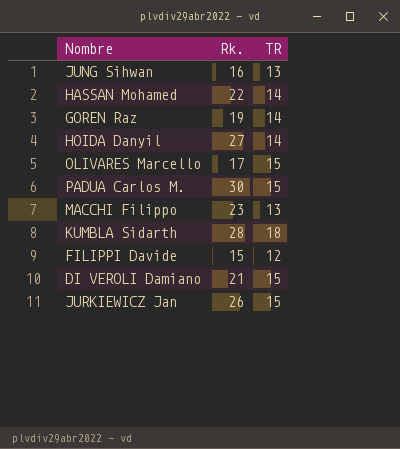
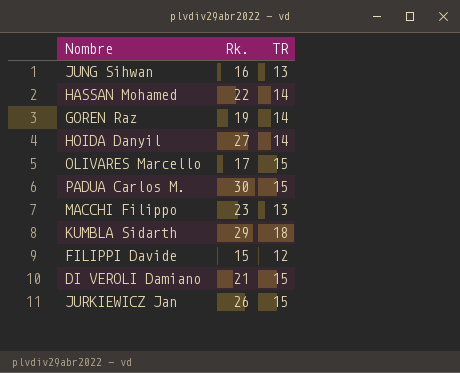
KUMBLA Sidarth | Rk.: 28 -> 29

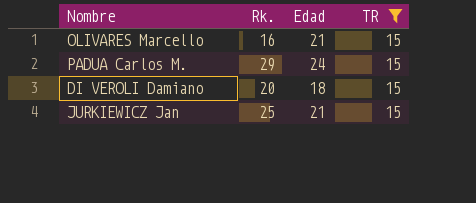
filter: none -> TR = 15
column Edad | position: none -> 3
OLIVARES Marcello | Rk.: 17 -> 16
PADUA Carlos M. | Rk.: 30 -> 29
DI VEROLI Damiano | Rk.: 21 -> 20
JURKIEWICZ Jan | Rk.: 26 -> 25

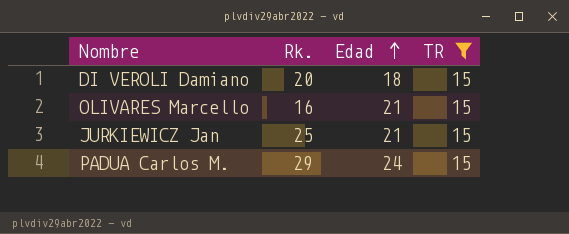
row order: none -> Edad ascending

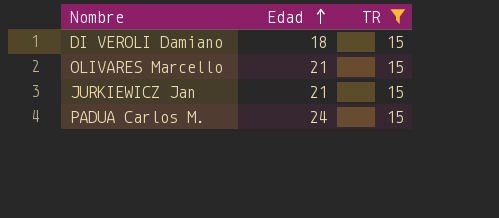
column Rk. | position: 2 -> none

